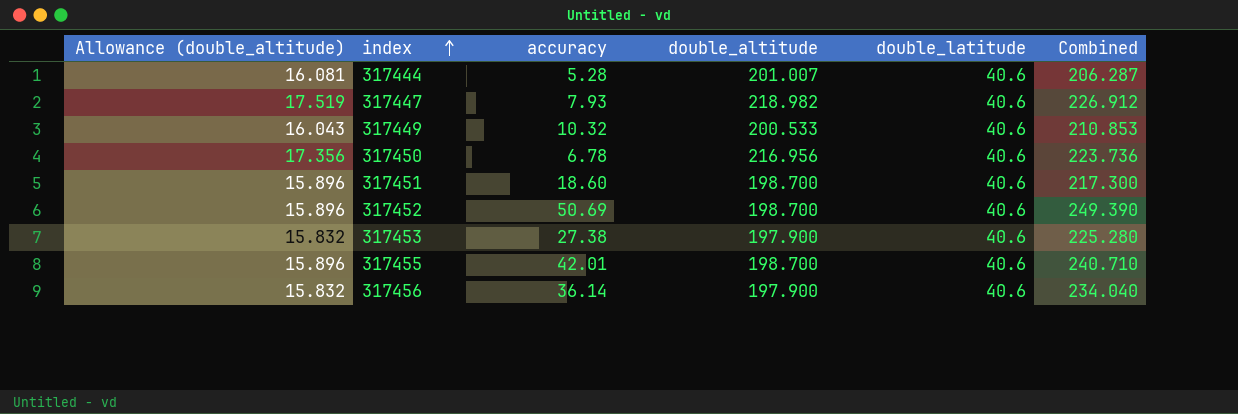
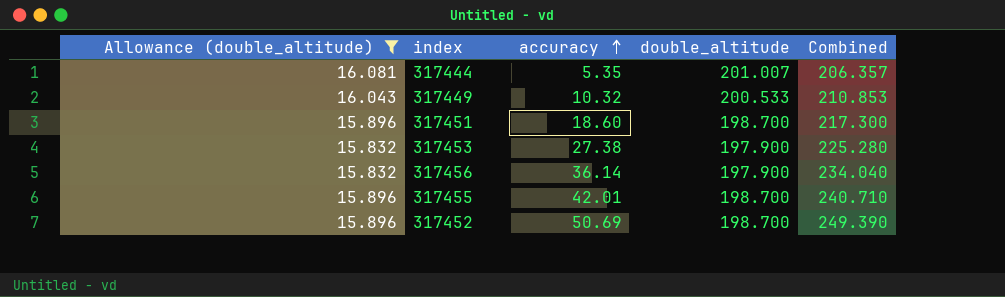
filter: none -> Allowance (double_altitude) <= 16.081
row order: index ascending -> accuracy ascending
column double_latitude | position: 5 -> none
317444 | accuracy: 5.28 -> 5.35
317444 | Combined: 206.287 -> 206.357

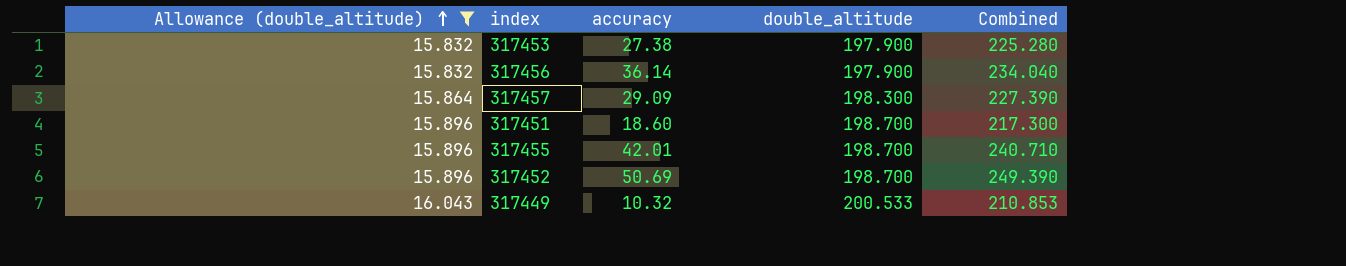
row order: accuracy ascending -> Allowance (double_altitude) ascending
row 317444: 16.081 | 5.35 | 201.007 | 206.357 -> none
row 317457: none -> 15.864 | 29.09 | 198.300 | 227.390

